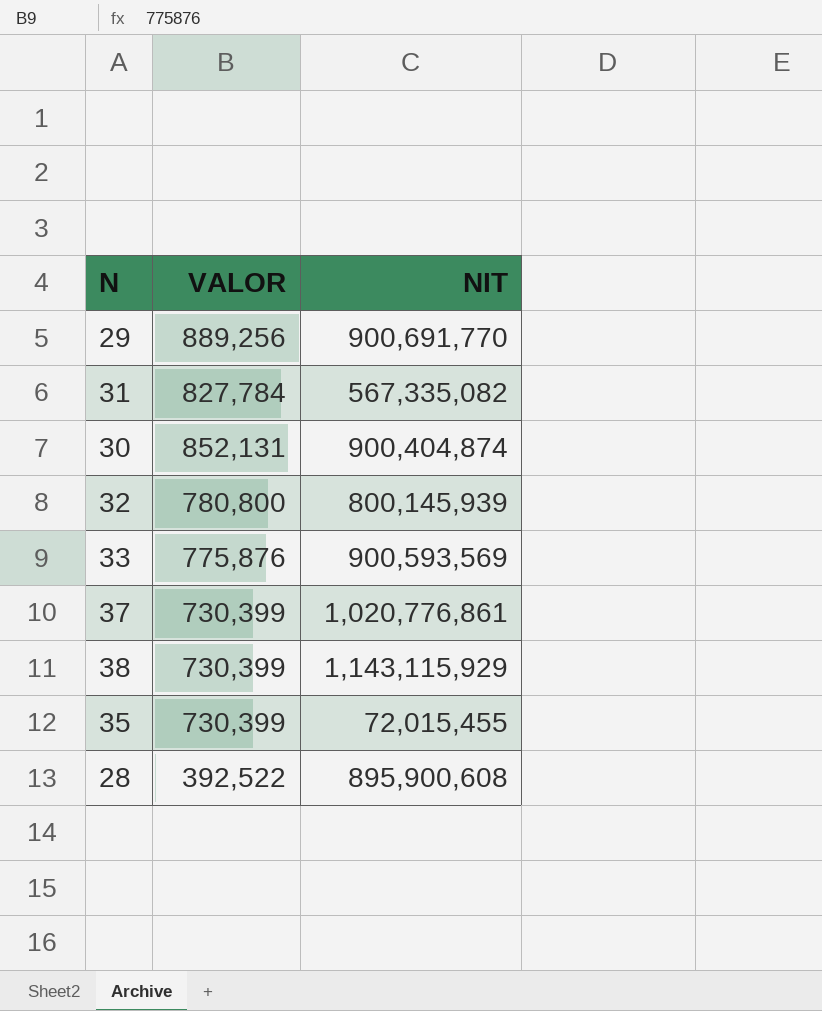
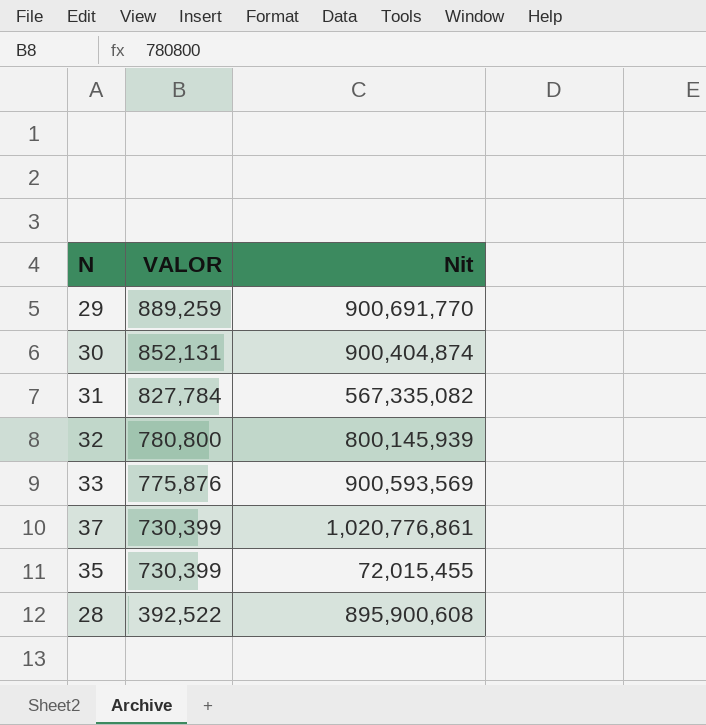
row order: none -> VALOR descending
column name: NIT -> Nit
row 38: 730,399 | 1,143,115,929 -> none
29 | VALOR: 889,256 -> 889,259

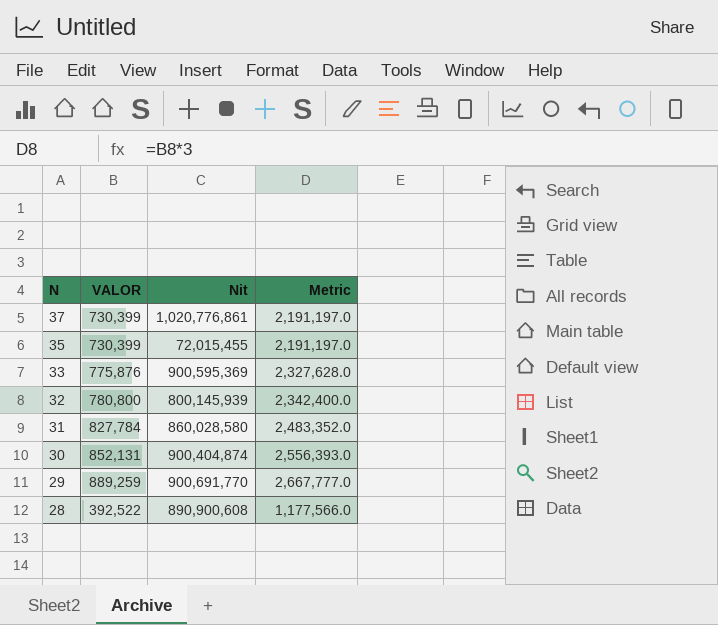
row order: VALOR descending -> N descending
column Metric | formula: none -> [VALOR] * 3
33 | Nit: 900,593,569 -> 900,595,369
31 | Nit: 567,335,082 -> 860,028,580
28 | Nit: 895,900,608 -> 890,900,608

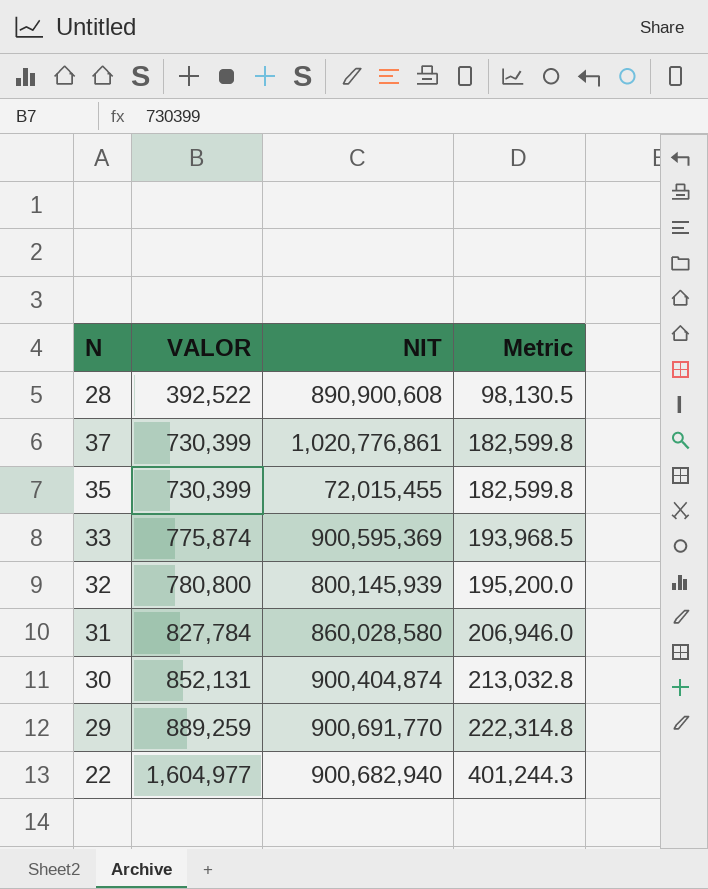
row order: N descending -> VALOR ascending
column name: Nit -> NIT
column Metric | formula: [VALOR] * 3 -> [VALOR] * 0.25
33 | VALOR: 775,876 -> 775,874
row 22: none -> 1,604,977 | 900,682,940 | 401,244.3

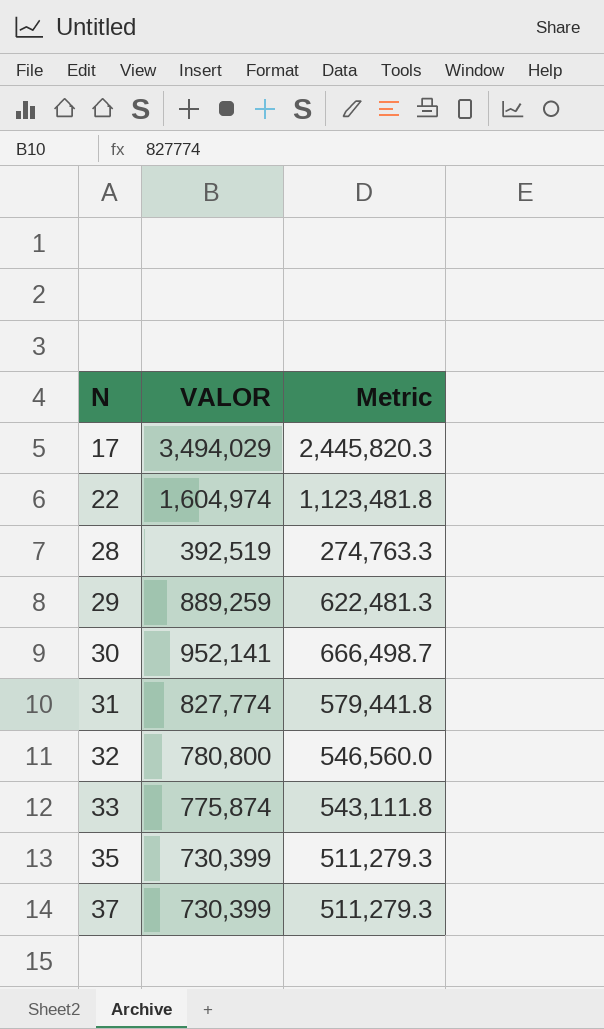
row order: VALOR ascending -> N ascending
column NIT | position: 3 -> none
column Metric | formula: [VALOR] * 0.25 -> [VALOR] * 0.7
row 17: none -> 3,494,029 | 2,445,820.3
22 | VALOR: 1,604,977 -> 1,604,974
28 | VALOR: 392,522 -> 392,519
30 | VALOR: 852,131 -> 952,141
31 | VALOR: 827,784 -> 827,774

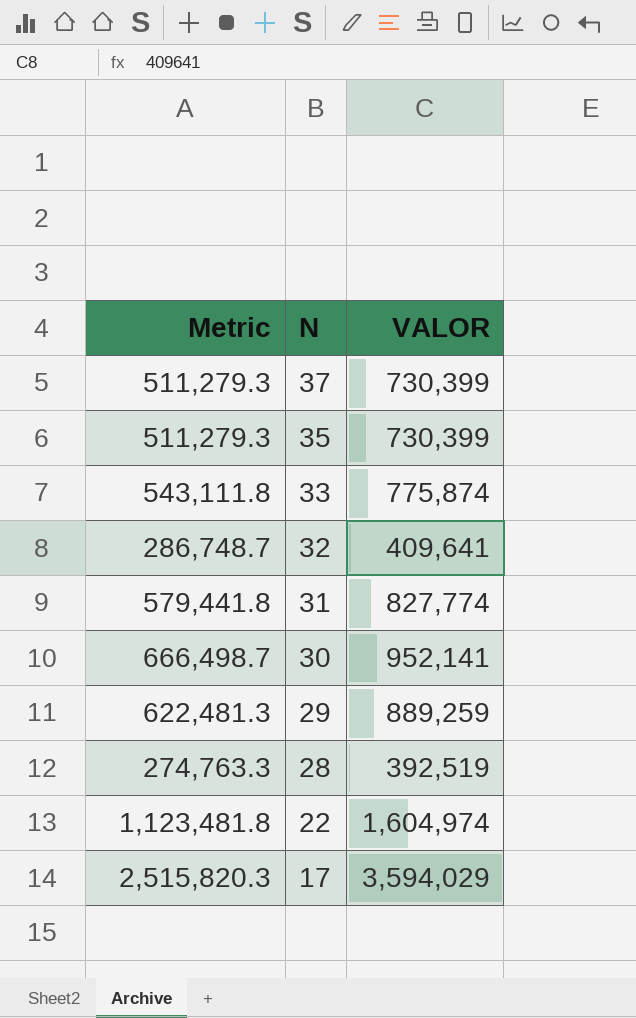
row order: N ascending -> N descending
column Metric | position: 3 -> 1
32 | Metric: 546,560.0 -> 286,748.7
32 | VALOR: 780,800 -> 409,641
17 | Metric: 2,445,820.3 -> 2,515,820.3
17 | VALOR: 3,494,029 -> 3,594,029

